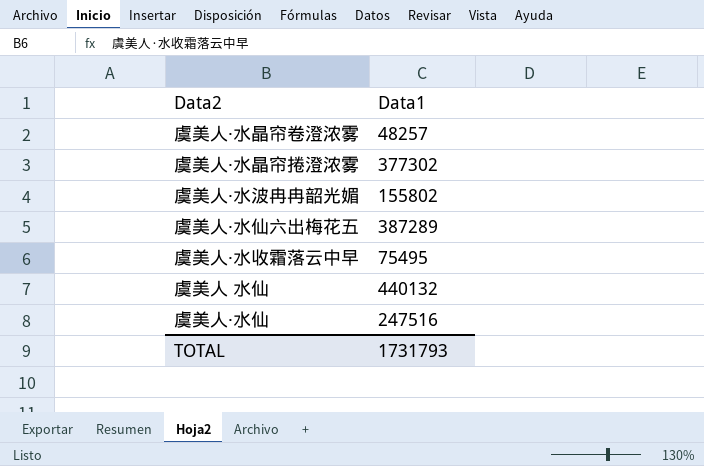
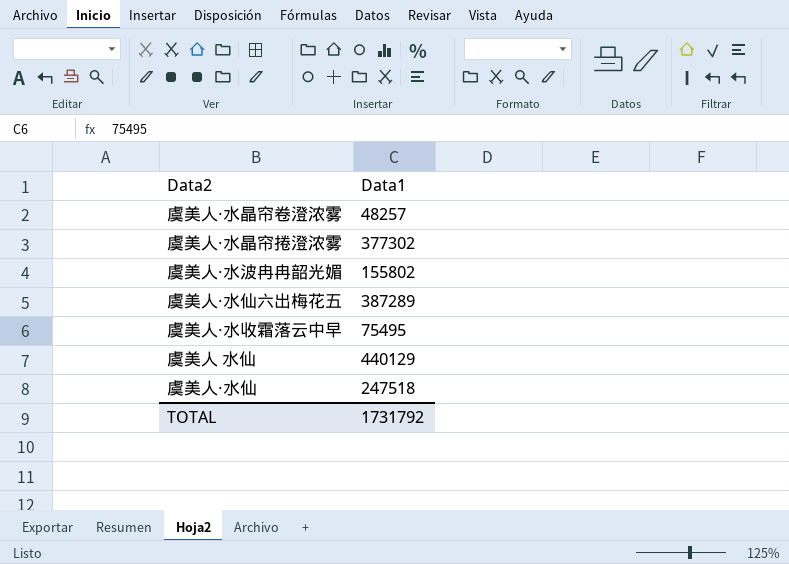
虞美人 水仙 | Data1: 440132 -> 440129
虞美人·水仙 | Data1: 247516 -> 247518
TOTAL | Data1: 1731793 -> 1731792

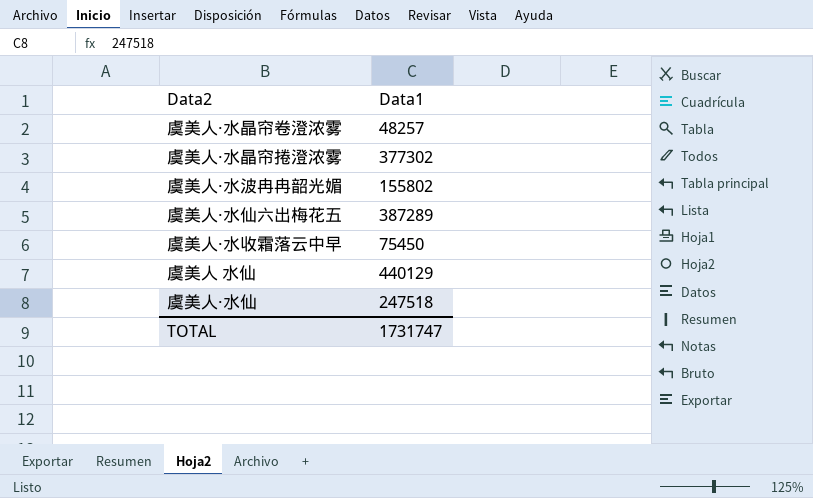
虞美人·水收霜落云中早 | Data1: 75495 -> 75450
TOTAL | Data1: 1731792 -> 1731747

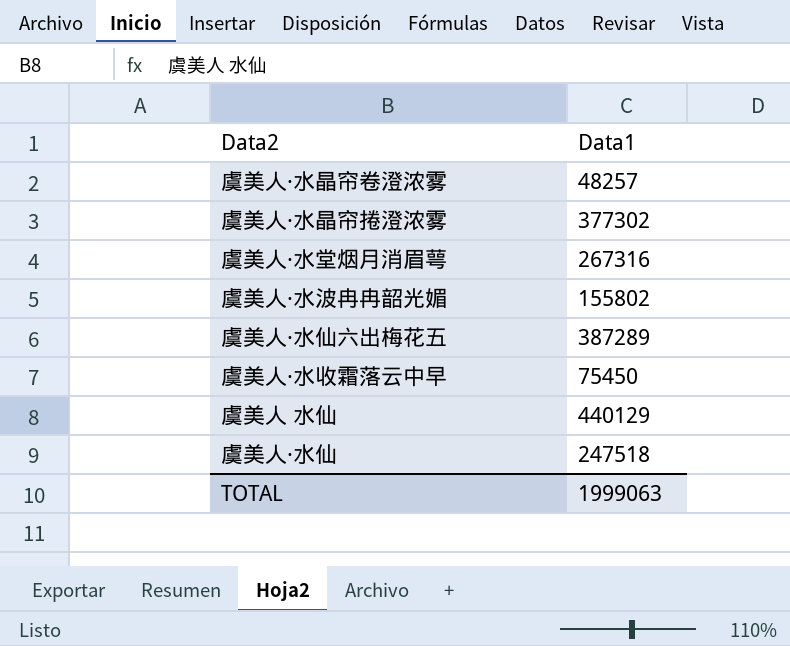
row 虞美人·水堂烟月消眉萼: none -> 267316
TOTAL | Data1: 1731747 -> 1999063

